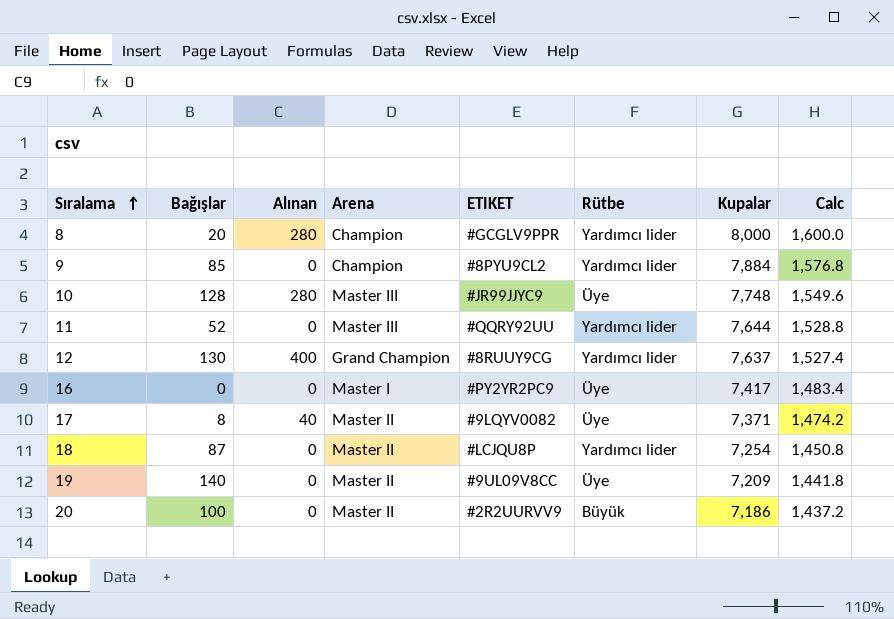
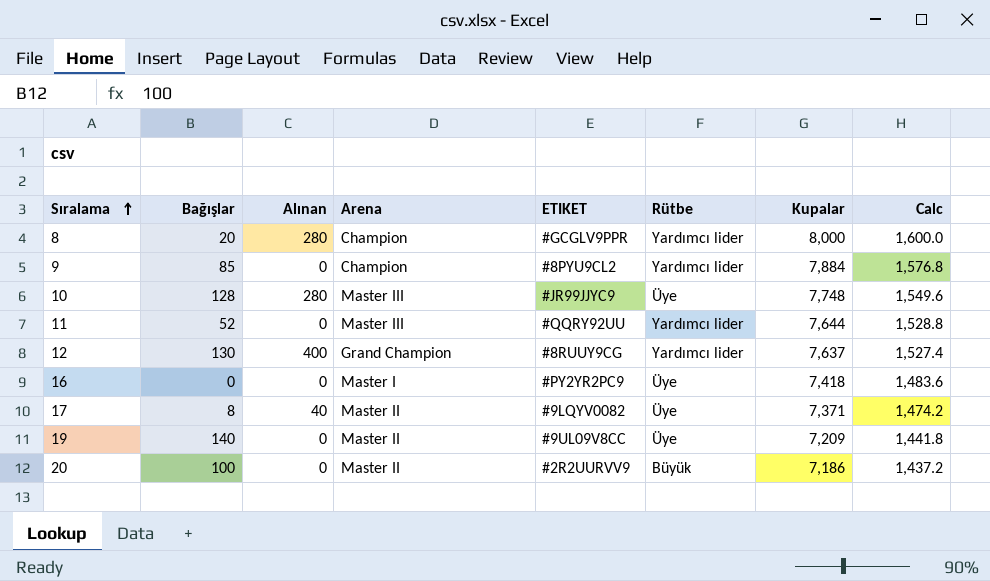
row 18: 87 | 0 | Master II | #LCJQU8P | Yardımcı lider | 7,254 | 1,450.8 -> none
16 | Kupalar: 7,417 -> 7,418
16 | Calc: 1,483.4 -> 1,483.6

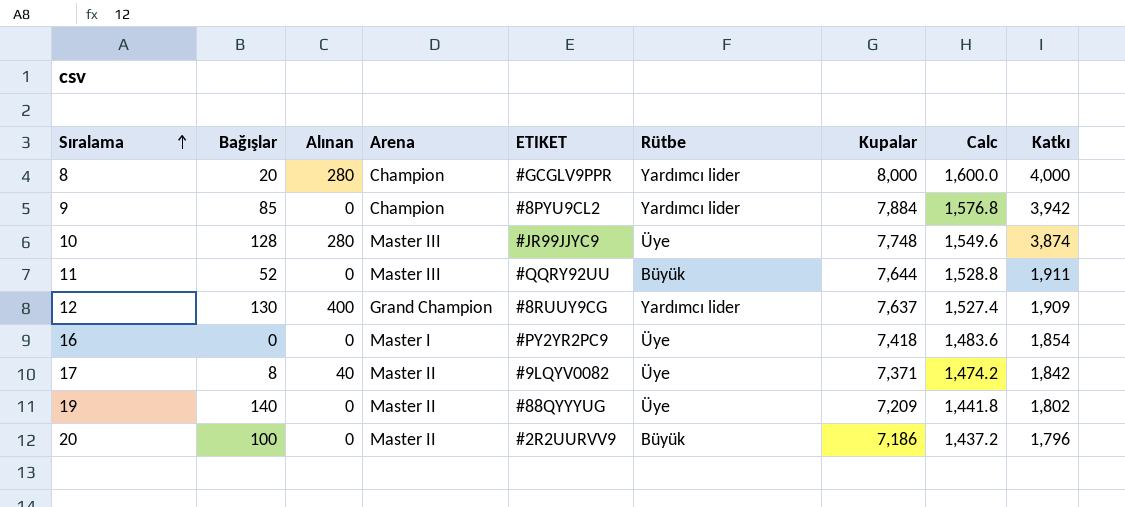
column Katkı | position: none -> 9
11 | Rütbe: Yardımcı lider -> Büyük
19 | ETIKET: #9UL09V8CC -> #88QYYYUG

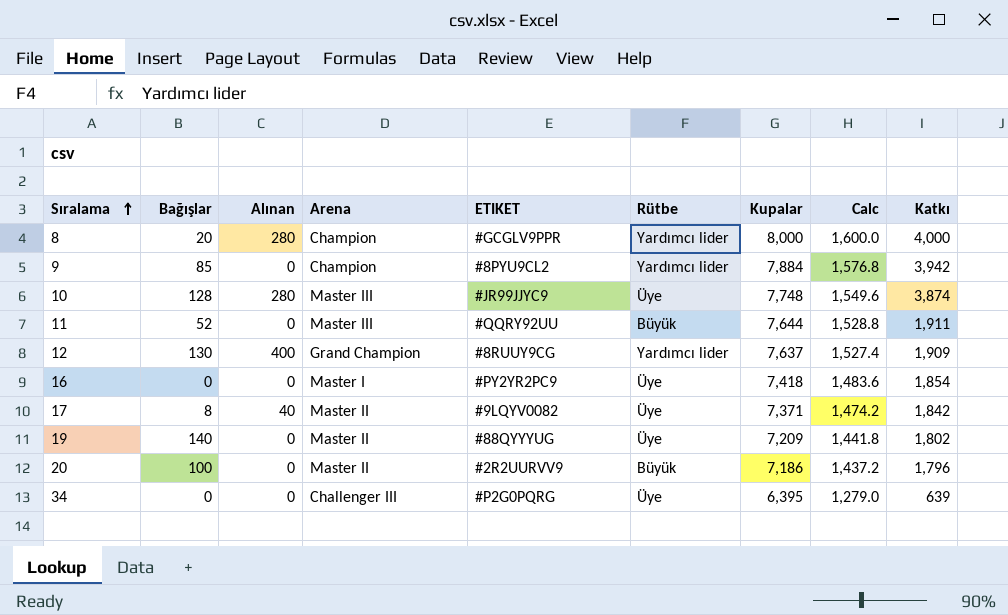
row 34: none -> 0 | 0 | Challenger III | #P2G0PQRG | Üye | 6,395 | 1,279.0 | 639

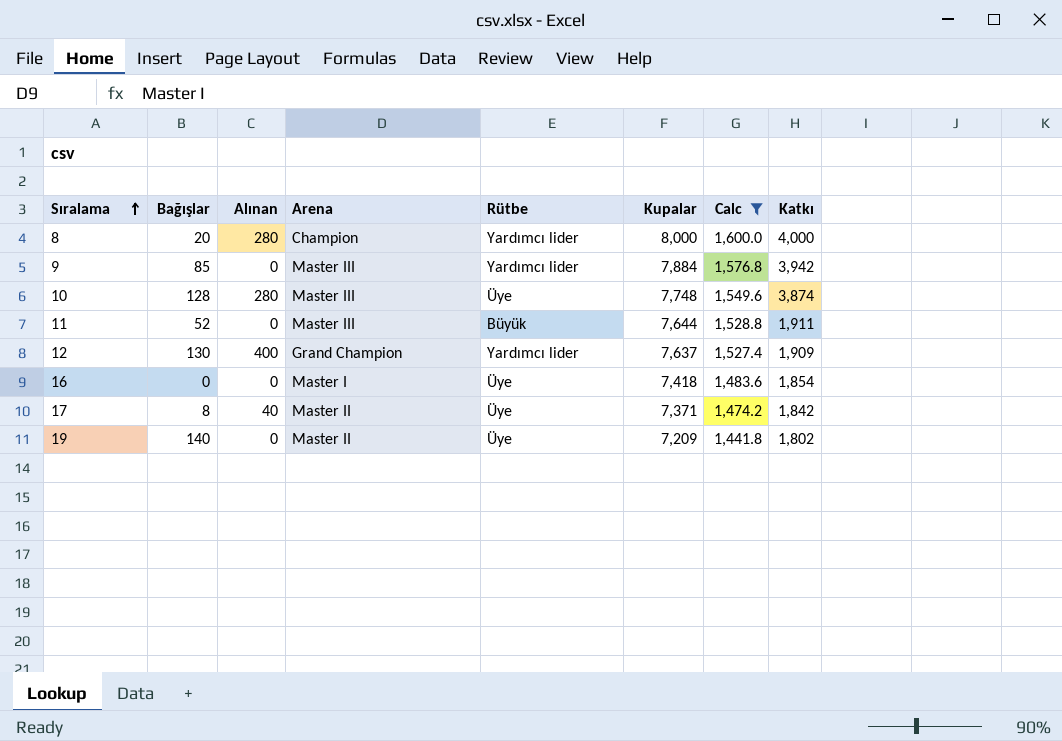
filter: none -> Calc >= 1,441.8
column ETIKET | position: 5 -> none
9 | Arena: Champion -> Master III

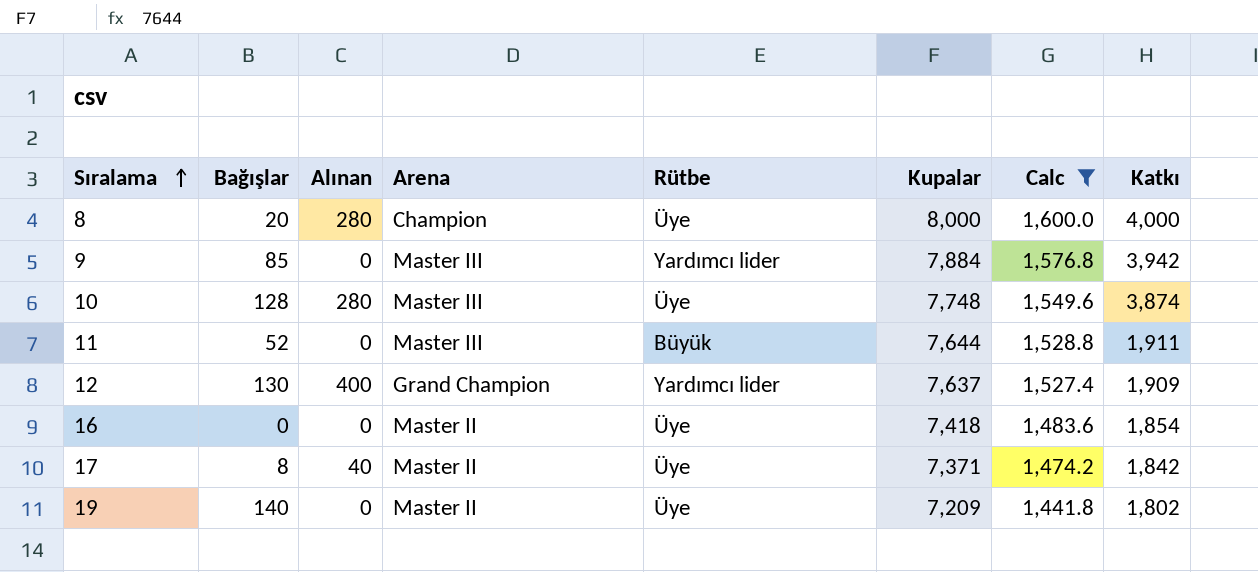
8 | Rütbe: Yardımcı lider -> Üye
16 | Arena: Master I -> Master II

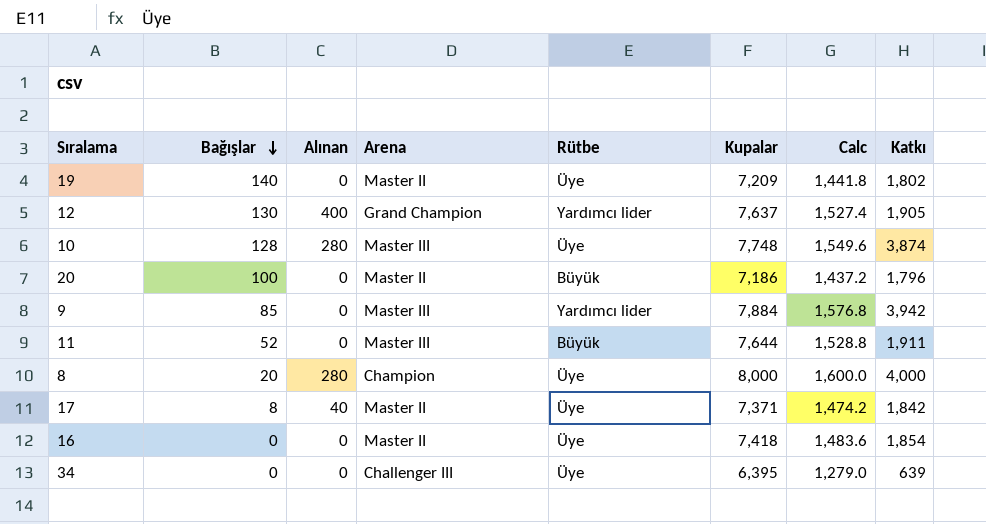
filter: Calc >= 1,441.8 -> none
row order: Sıralama ascending -> Bağışlar descending
12 | Katkı: 1,909 -> 1,905

